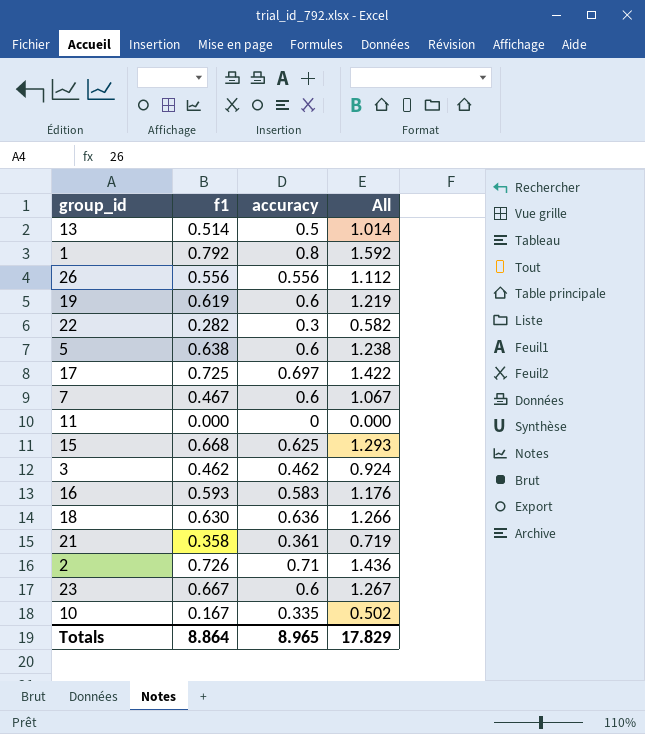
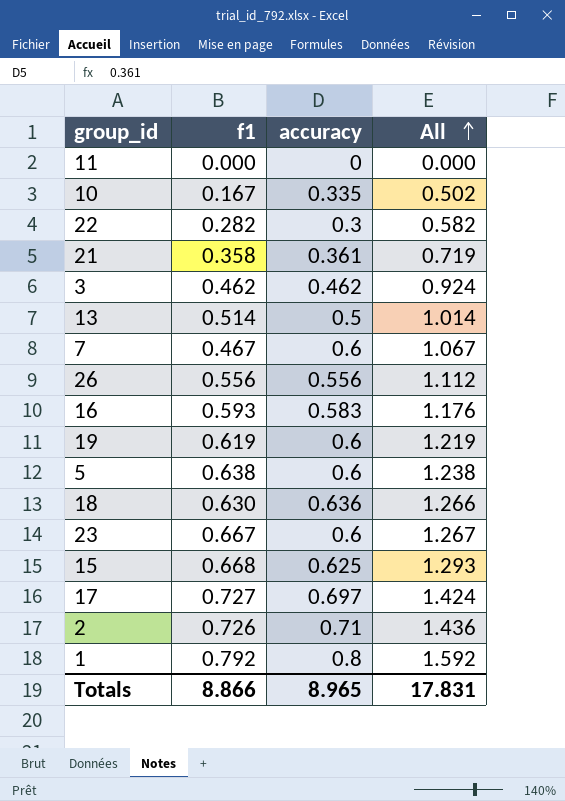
row order: none -> All ascending
17 | f1: 0.725 -> 0.727
17 | All: 1.422 -> 1.424
Totals | f1: 8.864 -> 8.866
Totals | All: 17.829 -> 17.831

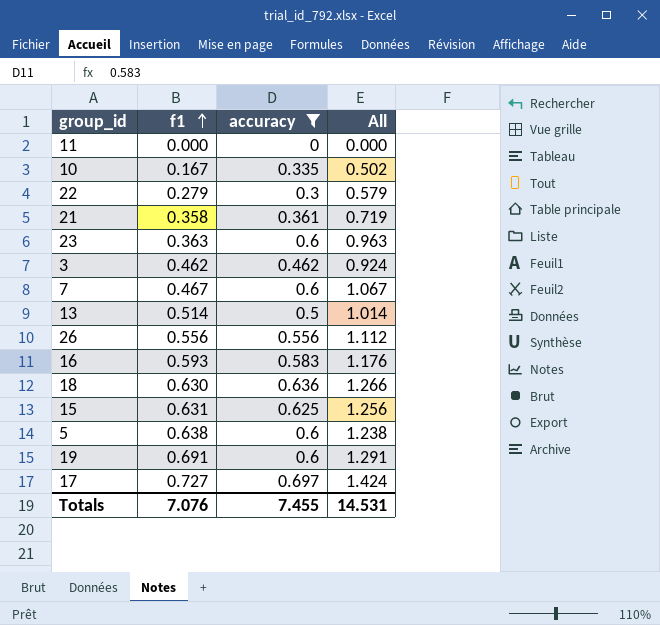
filter: none -> accuracy <= 0.697
row order: All ascending -> f1 ascending
22 | f1: 0.282 -> 0.279
22 | All: 0.582 -> 0.579
23 | f1: 0.667 -> 0.363
23 | All: 1.267 -> 0.963
15 | f1: 0.668 -> 0.631
15 | All: 1.293 -> 1.256
19 | f1: 0.619 -> 0.691
19 | All: 1.219 -> 1.291
Totals | f1: 8.866 -> 7.076
Totals | accuracy: 8.965 -> 7.455
Totals | All: 17.831 -> 14.531

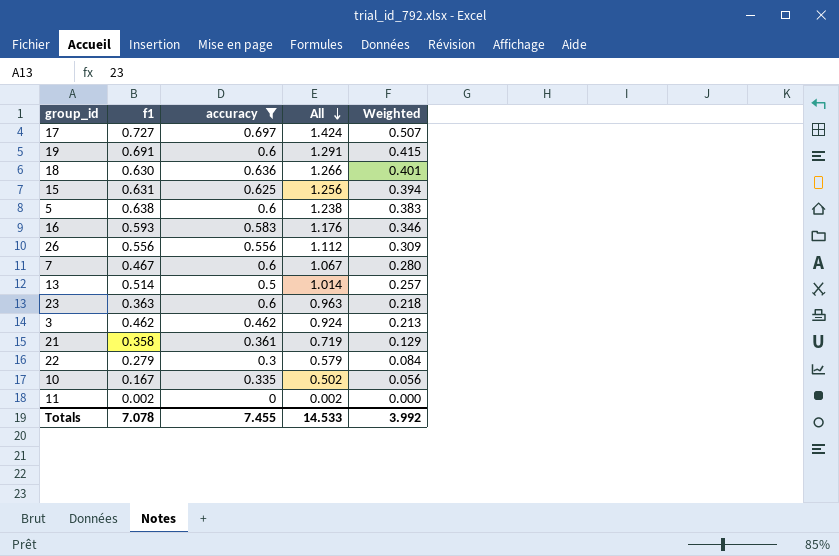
row order: f1 ascending -> All descending
column Weighted | formula: none -> [f1] * [accuracy]
11 | f1: 0.000 -> 0.002
11 | All: 0.000 -> 0.002
Totals | f1: 7.076 -> 7.078
Totals | All: 14.531 -> 14.533

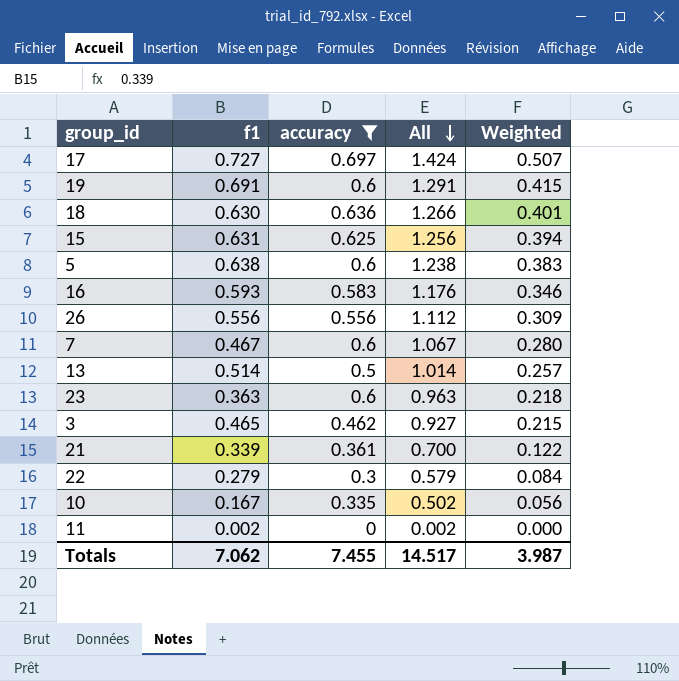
3 | f1: 0.462 -> 0.465
3 | All: 0.924 -> 0.927
3 | Weighted: 0.213 -> 0.215
21 | f1: 0.358 -> 0.339
21 | All: 0.719 -> 0.700
21 | Weighted: 0.129 -> 0.122
Totals | f1: 7.078 -> 7.062
Totals | All: 14.533 -> 14.517
Totals | Weighted: 3.992 -> 3.987

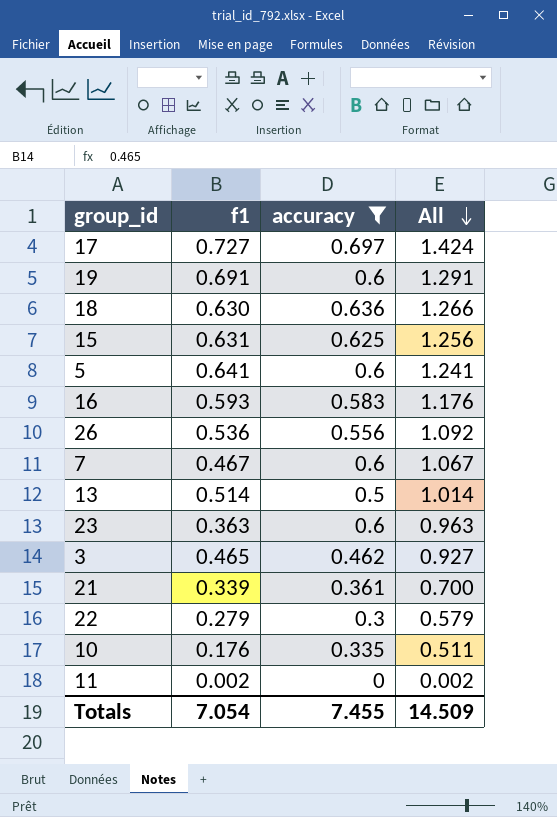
column Weighted | formula: [f1] * [accuracy] -> none
5 | f1: 0.638 -> 0.641
5 | All: 1.238 -> 1.241
26 | f1: 0.556 -> 0.536
26 | All: 1.112 -> 1.092
10 | f1: 0.167 -> 0.176
10 | All: 0.502 -> 0.511
Totals | f1: 7.062 -> 7.054
Totals | All: 14.517 -> 14.509

